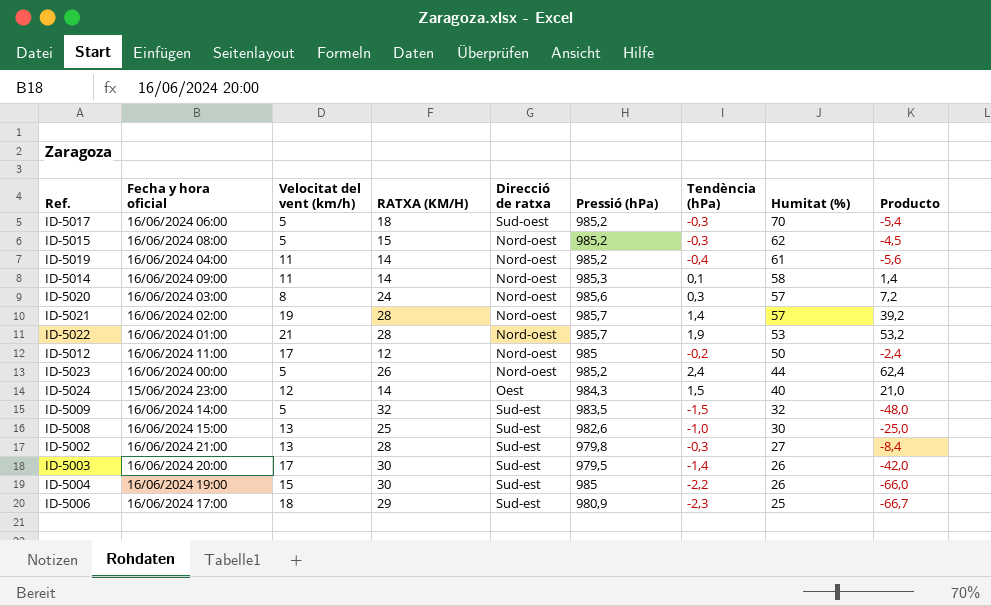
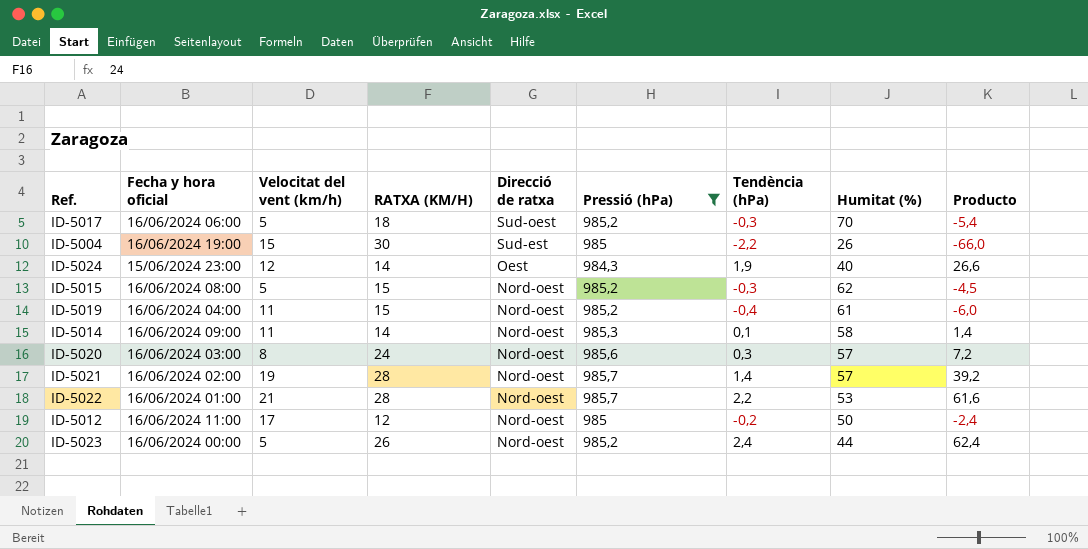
filter: none -> Pressió (hPa) >= 984,3
row order: Humitat (%) descending -> Direcció de ratxa descending
ID-5024 | Tendència (hPa): 1,5 -> 1,9
ID-5024 | Producto: 21,0 -> 26,6
ID-5019 | RATXA (KM/H): 14 -> 15
ID-5019 | Producto: -5,6 -> -6,0
ID-5022 | Tendència (hPa): 1,9 -> 2,2
ID-5022 | Producto: 53,2 -> 61,6

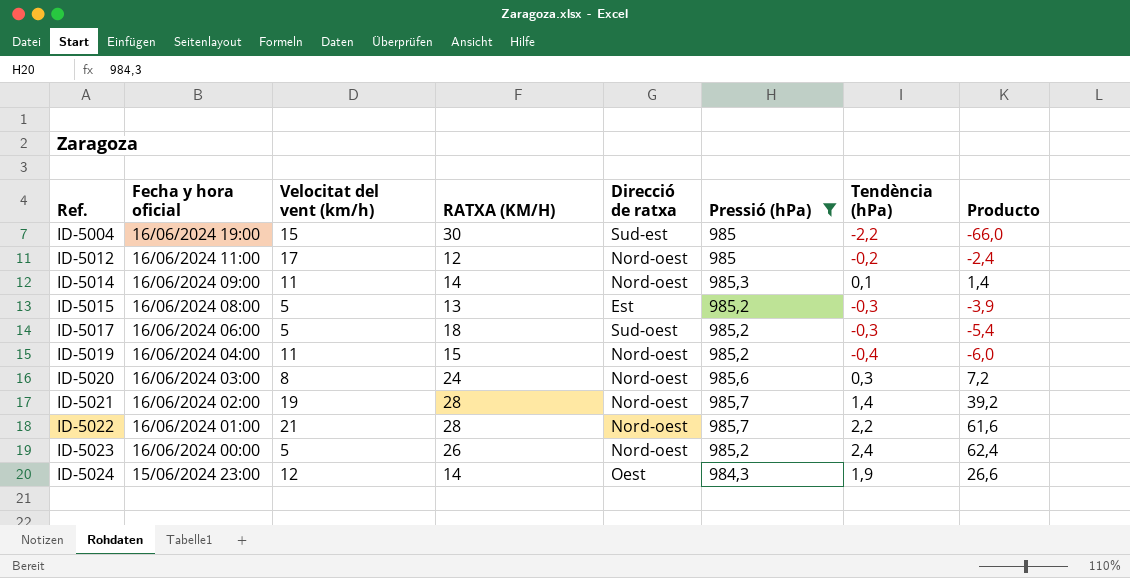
row order: Direcció de ratxa descending -> Ref. ascending
column Humitat (%) | position: 8 -> none
ID-5015 | RATXA (KM/H): 15 -> 13
ID-5015 | Direcció de ratxa: Nord-oest -> Est
ID-5015 | Producto: -4,5 -> -3,9

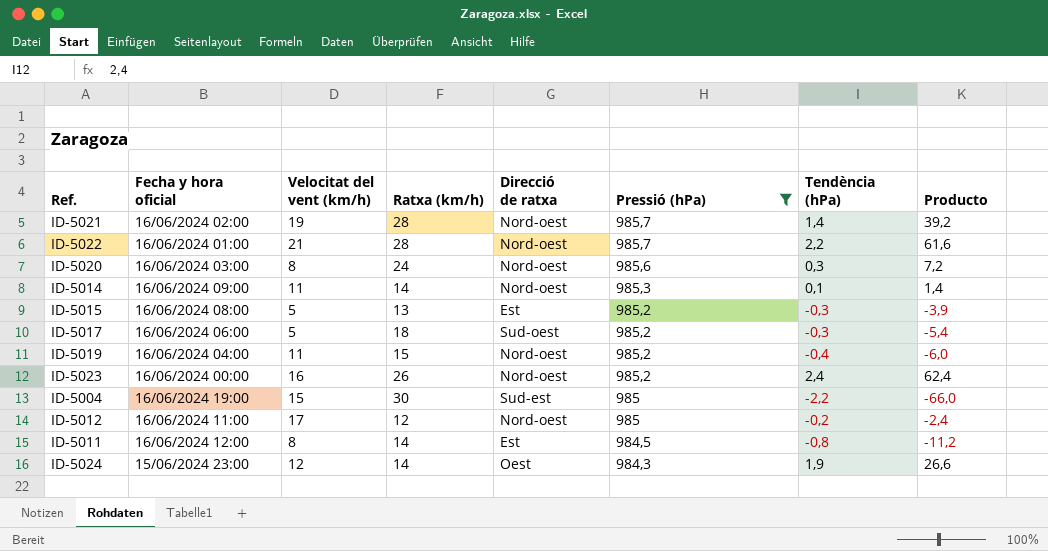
row order: Ref. ascending -> Pressió (hPa) descending
column name: RATXA (KM/H) -> Ratxa (km/h)
ID-5023 | Velocitat del vent (km/h): 5 -> 16
row ID-5011: none -> 16/06/2024 12:00 | 8 | 14 | Est | 984,5 | -0,8 | -11,2

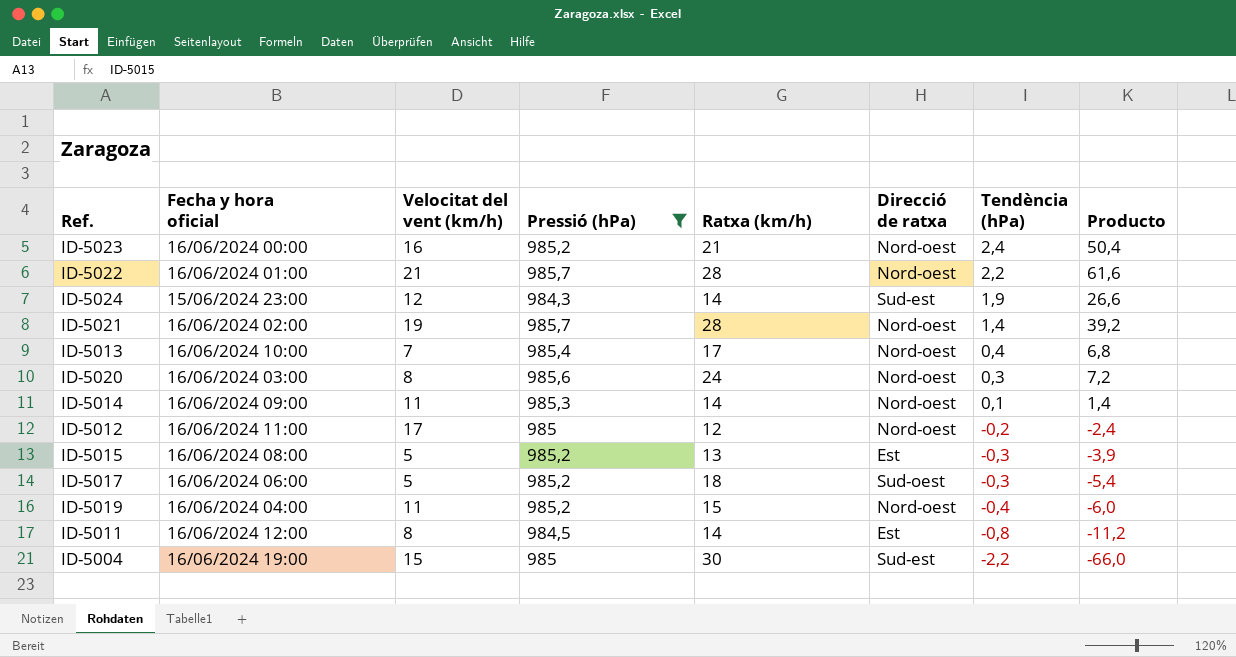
row order: Pressió (hPa) descending -> Tendència (hPa) descending
column Pressió (hPa) | position: 6 -> 4
ID-5023 | Ratxa (km/h): 26 -> 21
ID-5023 | Producto: 62,4 -> 50,4
ID-5024 | Direcció de ratxa: Oest -> Sud-est
row ID-5013: none -> 16/06/2024 10:00 | 7 | 985,4 | 17 | Nord-oest | 0,4 | 6,8

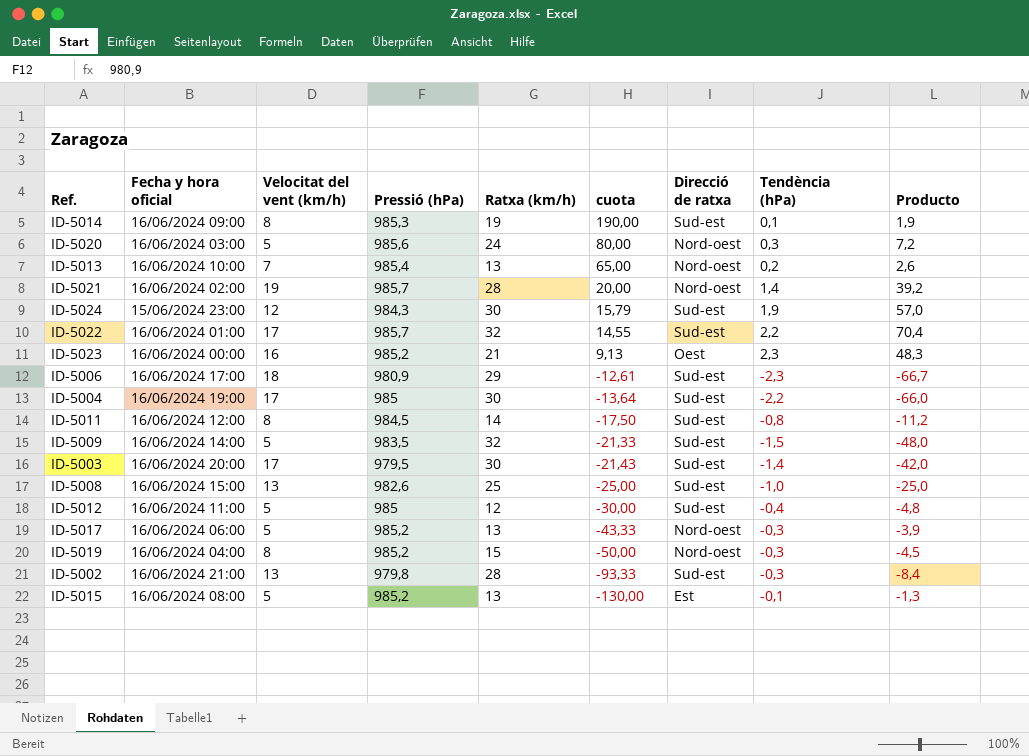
filter: Pressió (hPa) >= 984,3 -> none
row order: Tendència (hPa) descending -> cuota descending
column cuota | formula: none -> [Ratxa (km/h)] / [Tendència (hPa)]
ID-5014 | Velocitat del vent (km/h): 11 -> 8
ID-5014 | Ratxa (km/h): 14 -> 19
ID-5014 | Direcció de ratxa: Nord-oest -> Sud-est
ID-5014 | Producto: 1,4 -> 1,9
ID-5020 | Velocitat del vent (km/h): 8 -> 5
ID-5013 | Ratxa (km/h): 17 -> 13
ID-5013 | Tendència (hPa): 0,4 -> 0,2
ID-5013 | Producto: 6,8 -> 2,6
ID-5024 | Ratxa (km/h): 14 -> 30
ID-5024 | Producto: 26,6 -> 57,0
ID-5022 | Velocitat del vent (km/h): 21 -> 17
ID-5022 | Ratxa (km/h): 28 -> 32
ID-5022 | Direcció de ratxa: Nord-oest -> Sud-est
ID-5022 | Producto: 61,6 -> 70,4
ID-5023 | Direcció de ratxa: Nord-oest -> Oest
ID-5023 | Tendència (hPa): 2,4 -> 2,3
ID-5023 | Producto: 50,4 -> 48,3
ID-5004 | Velocitat del vent (km/h): 15 -> 17
ID-5011 | Direcció de ratxa: Est -> Sud-est
ID-5012 | Velocitat del vent (km/h): 17 -> 5
ID-5012 | Direcció de ratxa: Nord-oest -> Sud-est
ID-5012 | Tendència (hPa): -0,2 -> -0,4
ID-5012 | Producto: -2,4 -> -4,8
ID-5017 | Ratxa (km/h): 18 -> 13
ID-5017 | Direcció de ratxa: Sud-oest -> Nord-oest
ID-5017 | Producto: -5,4 -> -3,9
ID-5019 | Velocitat del vent (km/h): 11 -> 8
ID-5019 | Tendència (hPa): -0,4 -> -0,3
ID-5019 | Producto: -6,0 -> -4,5
ID-5015 | Tendència (hPa): -0,3 -> -0,1
ID-5015 | Producto: -3,9 -> -1,3

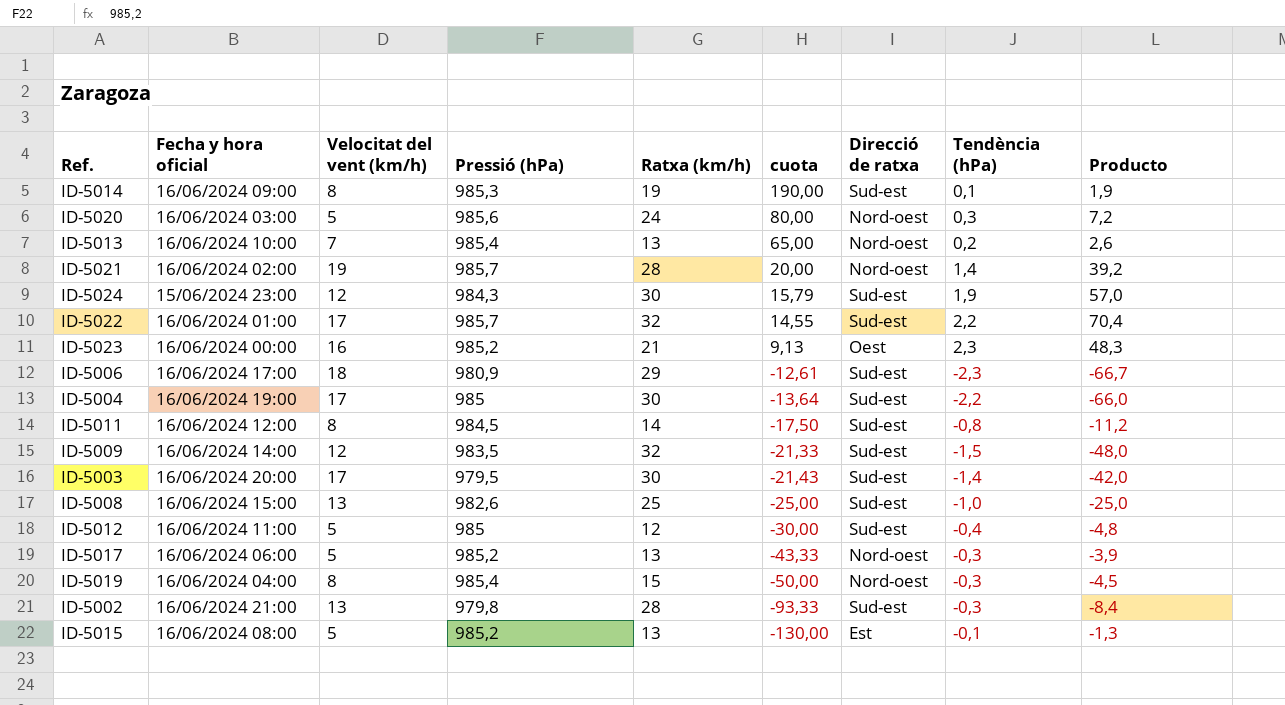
ID-5009 | Velocitat del vent (km/h): 5 -> 12
ID-5019 | Pressió (hPa): 985,2 -> 985,4

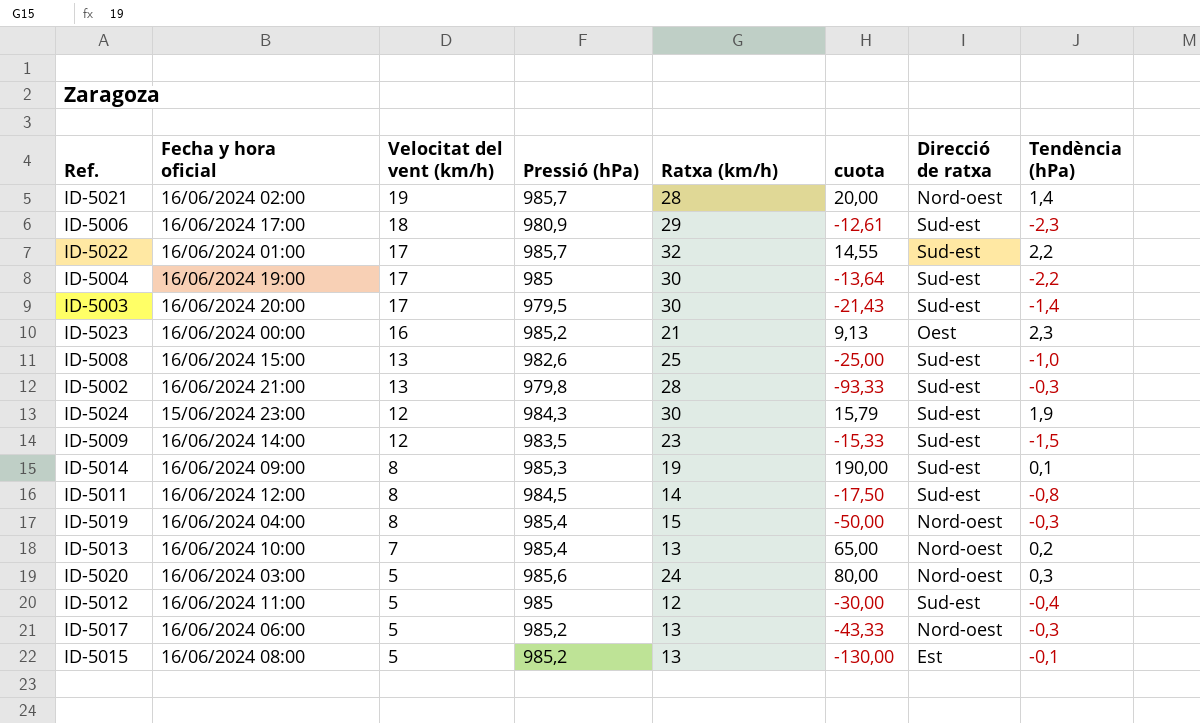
row order: cuota descending -> Velocitat del vent (km/h) descending
column Producto | formula: [Ratxa (km/h)] * [Tendència (hPa)] -> none
ID-5009 | Ratxa (km/h): 32 -> 23
ID-5009 | cuota: -21,33 -> -15,33

